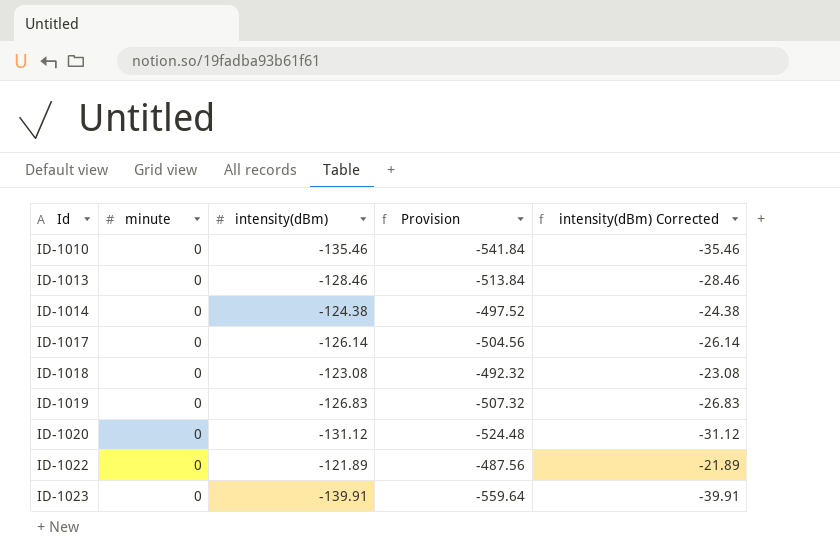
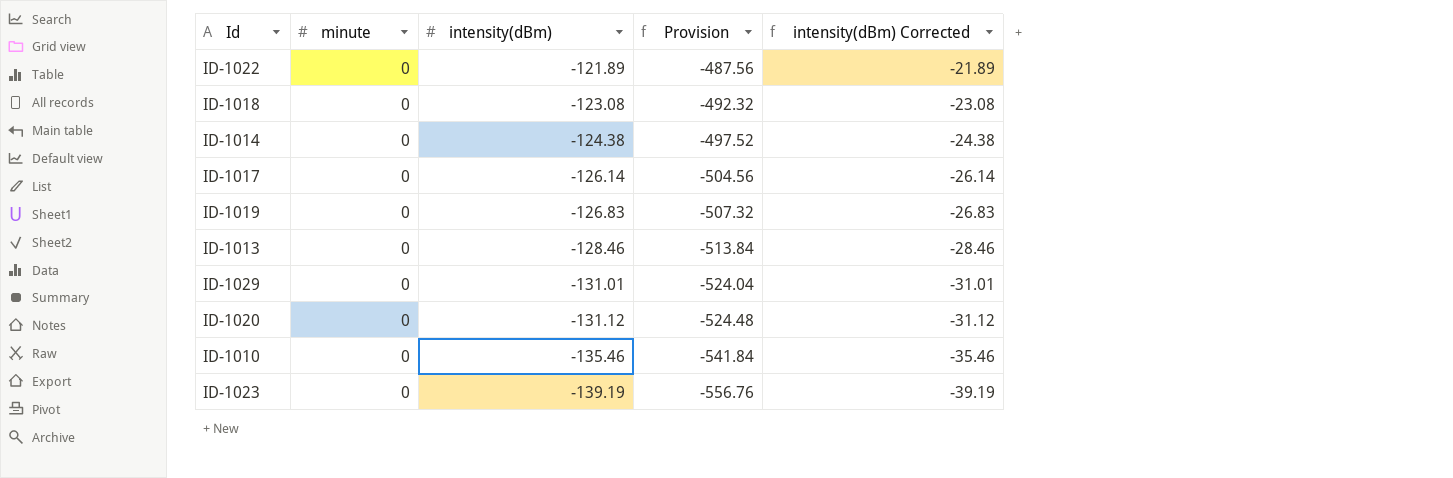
row order: Id ascending -> intensity(dBm) descending
row ID-1029: none -> 0 | -131.01 | -524.04 | -31.01
ID-1023 | intensity(dBm): -139.91 -> -139.19
ID-1023 | Provision: -559.64 -> -556.76
ID-1023 | intensity(dBm) Corrected: -39.91 -> -39.19

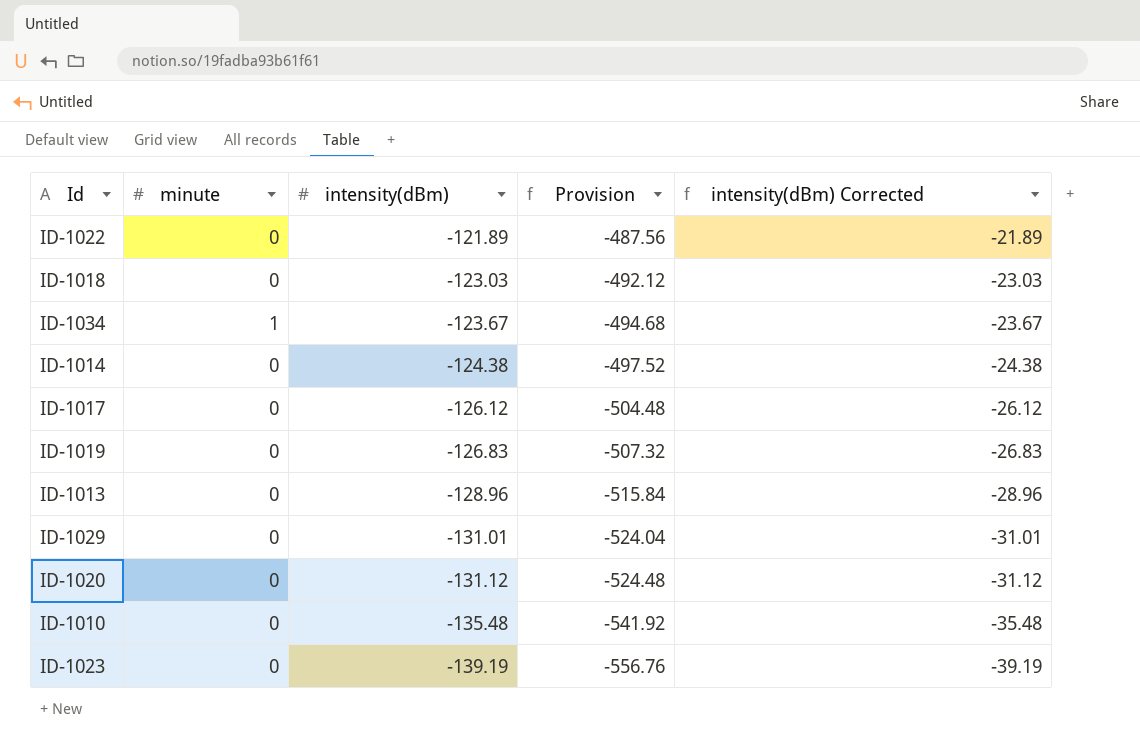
ID-1018 | intensity(dBm): -123.08 -> -123.03
ID-1018 | Provision: -492.32 -> -492.12
ID-1018 | intensity(dBm) Corrected: -23.08 -> -23.03
row ID-1034: none -> 1 | -123.67 | -494.68 | -23.67
ID-1017 | intensity(dBm): -126.14 -> -126.12
ID-1017 | Provision: -504.56 -> -504.48
ID-1017 | intensity(dBm) Corrected: -26.14 -> -26.12
ID-1013 | intensity(dBm): -128.46 -> -128.96
ID-1013 | Provision: -513.84 -> -515.84
ID-1013 | intensity(dBm) Corrected: -28.46 -> -28.96
ID-1010 | intensity(dBm): -135.46 -> -135.48
ID-1010 | Provision: -541.84 -> -541.92
ID-1010 | intensity(dBm) Corrected: -35.46 -> -35.48

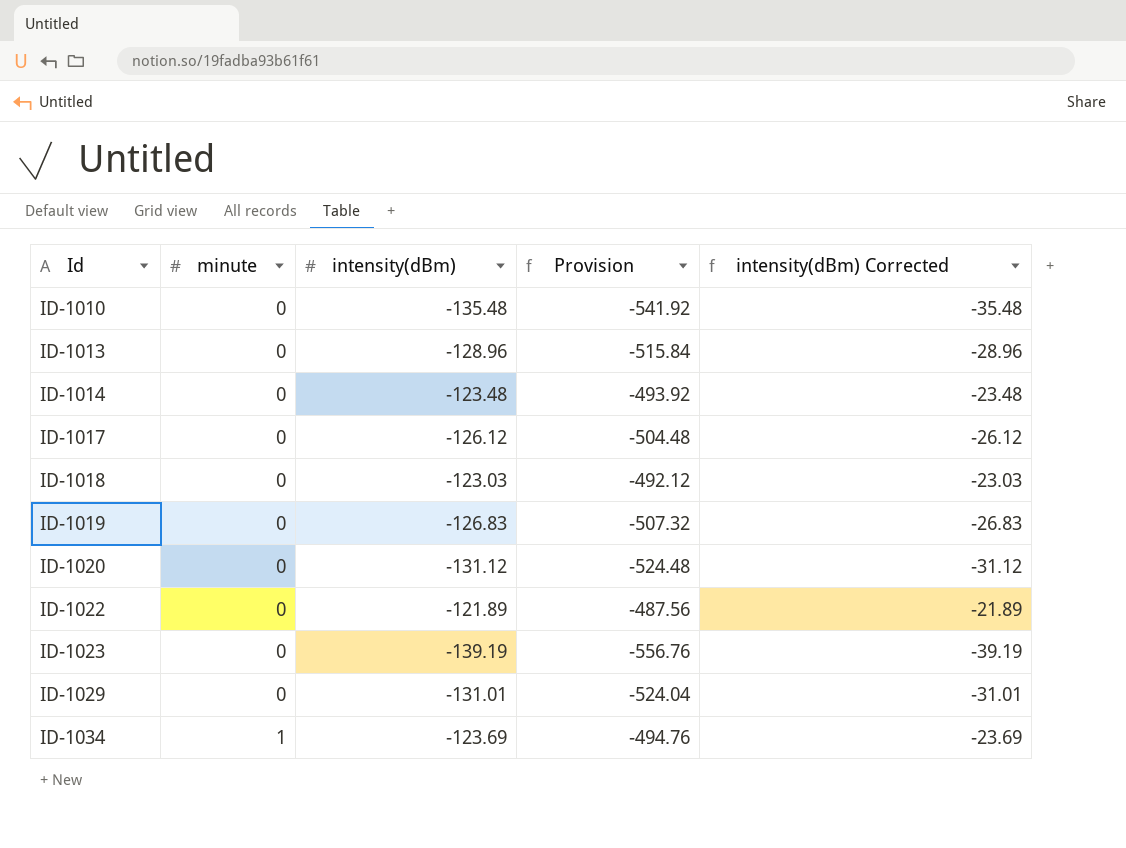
row order: intensity(dBm) descending -> Id ascending
ID-1014 | intensity(dBm): -124.38 -> -123.48
ID-1014 | Provision: -497.52 -> -493.92
ID-1014 | intensity(dBm) Corrected: -24.38 -> -23.48
ID-1034 | intensity(dBm): -123.67 -> -123.69
ID-1034 | Provision: -494.68 -> -494.76
ID-1034 | intensity(dBm) Corrected: -23.67 -> -23.69

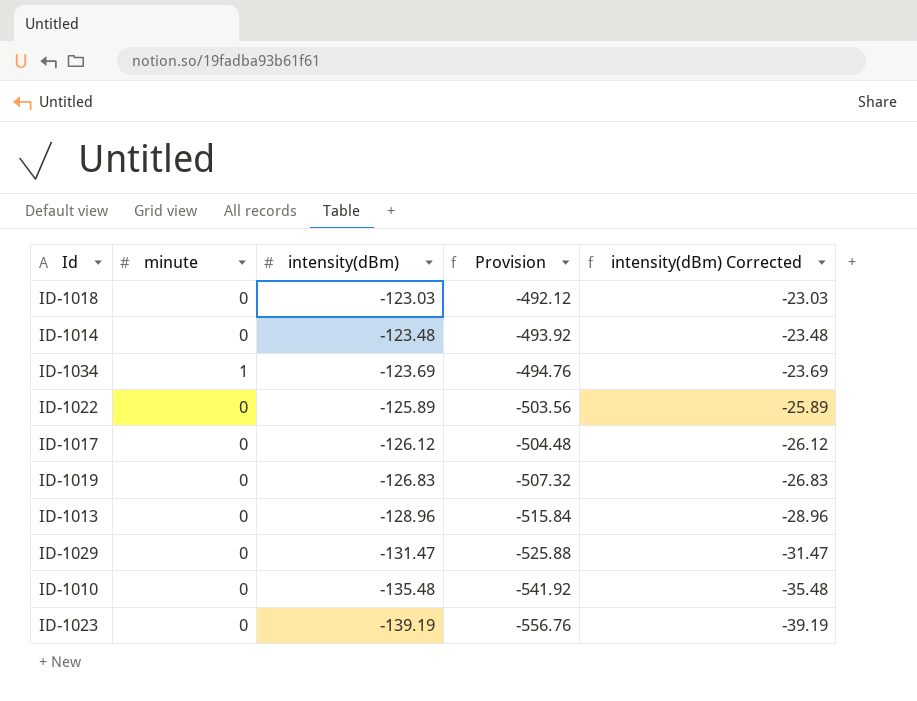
row order: Id ascending -> intensity(dBm) descending
row ID-1020: 0 | -131.12 | -524.48 | -31.12 -> none
ID-1022 | intensity(dBm): -121.89 -> -125.89
ID-1022 | Provision: -487.56 -> -503.56
ID-1022 | intensity(dBm) Corrected: -21.89 -> -25.89
ID-1029 | intensity(dBm): -131.01 -> -131.47
ID-1029 | Provision: -524.04 -> -525.88
ID-1029 | intensity(dBm) Corrected: -31.01 -> -31.47

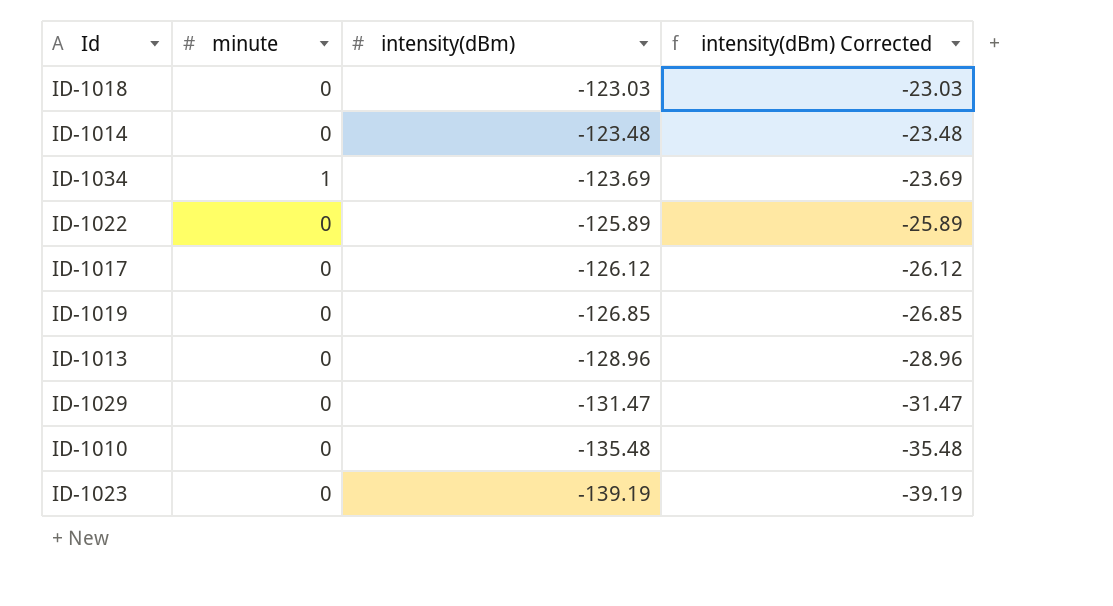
column Provision | formula: [intensity(dBm)] * 4 -> none
ID-1019 | intensity(dBm): -126.83 -> -126.85
ID-1019 | intensity(dBm) Corrected: -26.83 -> -26.85

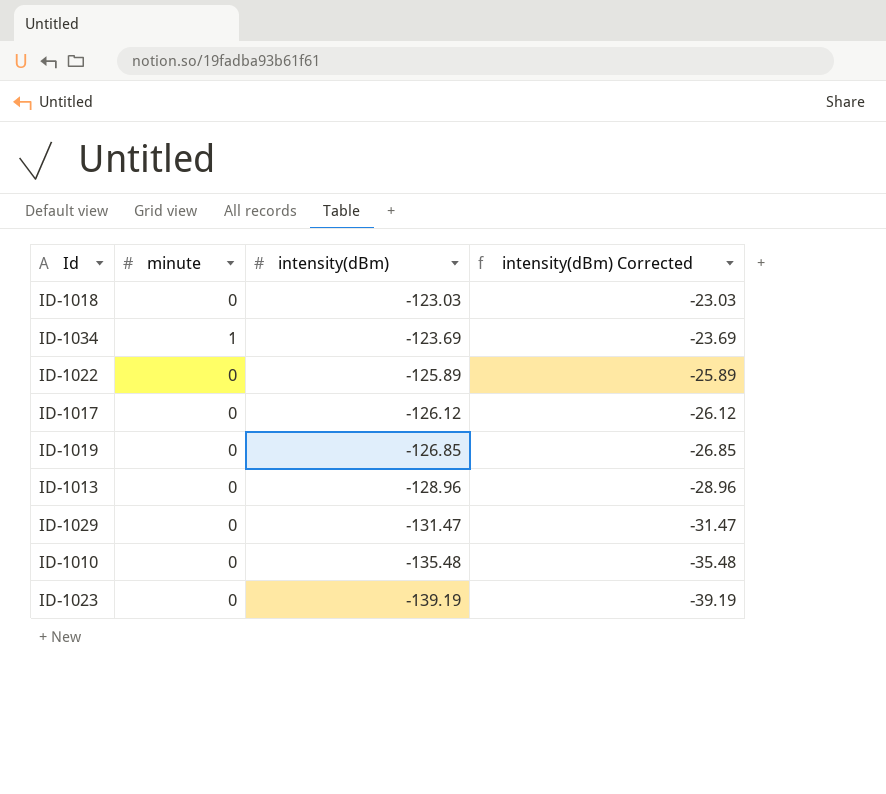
row ID-1014: 0 | -123.48 | -23.48 -> none

